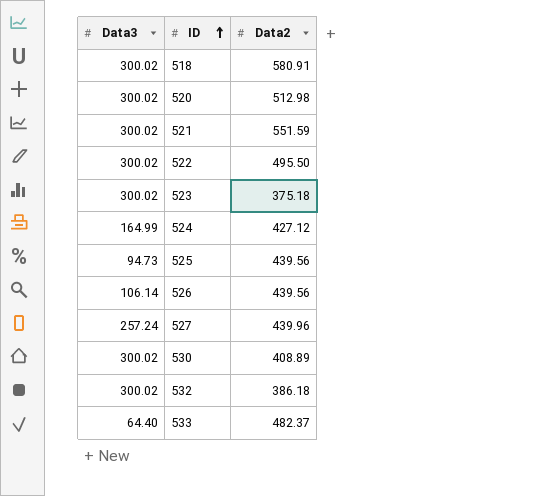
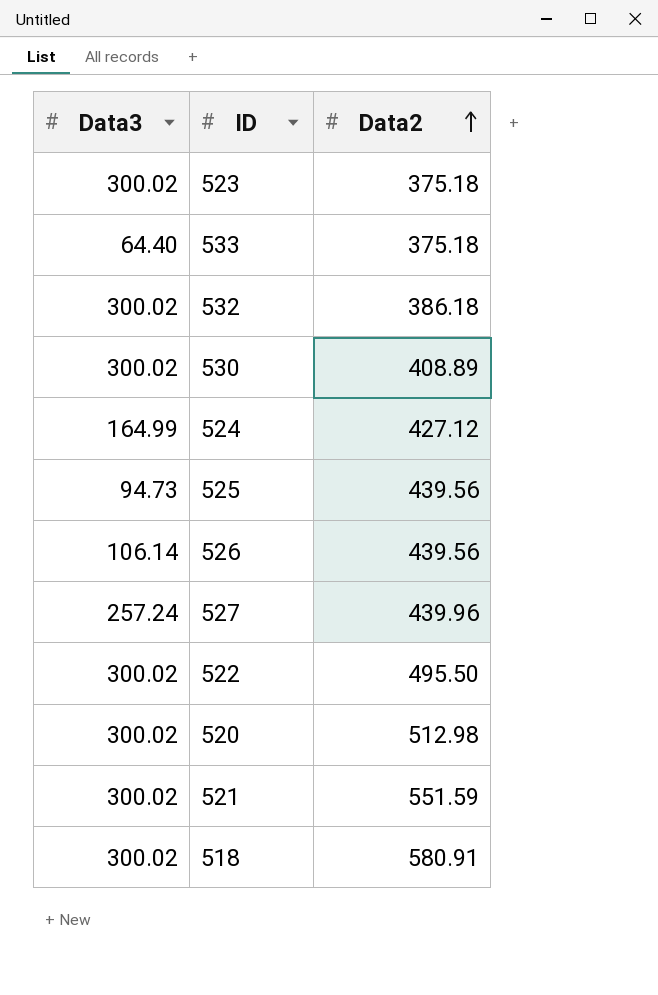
row order: ID ascending -> Data2 ascending
533 | Data2: 482.37 -> 375.18

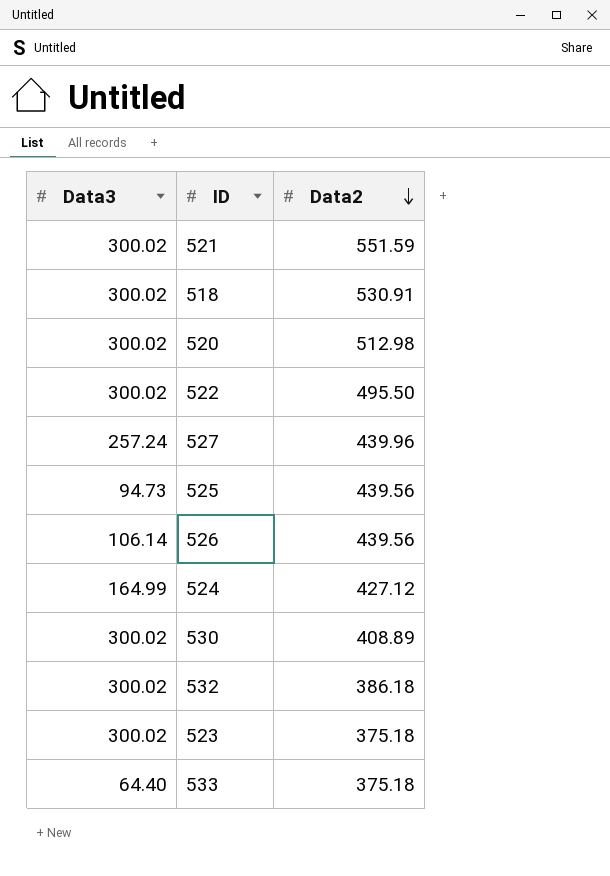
row order: Data2 ascending -> Data2 descending
518 | Data2: 580.91 -> 530.91

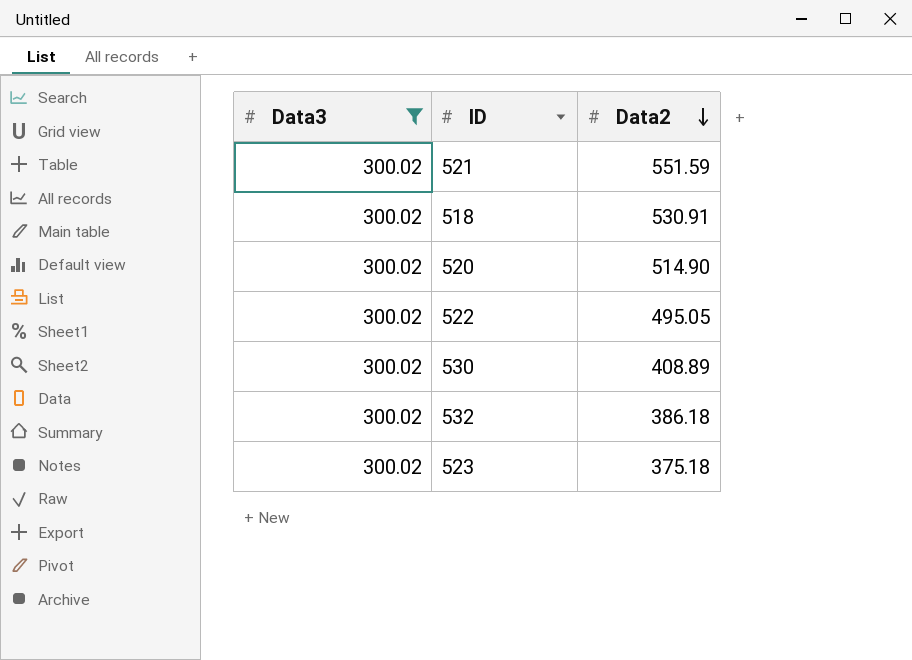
filter: none -> Data3 = 300.02
520 | Data2: 512.98 -> 514.90
522 | Data2: 495.50 -> 495.05

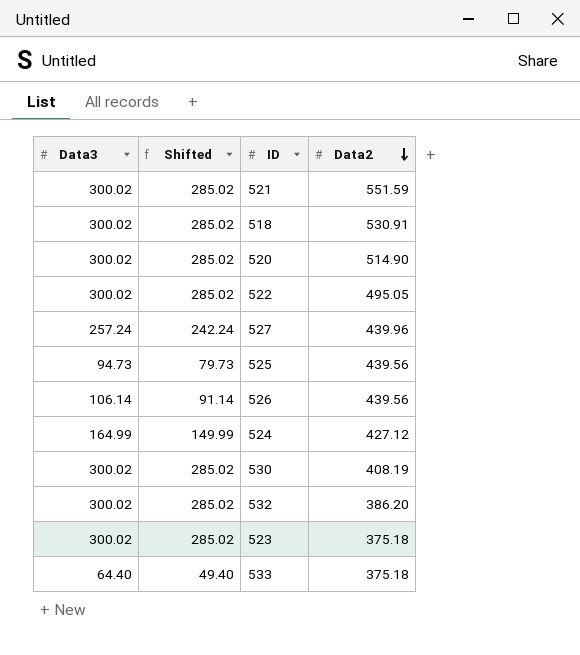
filter: Data3 = 300.02 -> none
column Shifted | formula: none -> [Data3] - 15
530 | Data2: 408.89 -> 408.19
532 | Data2: 386.18 -> 386.20

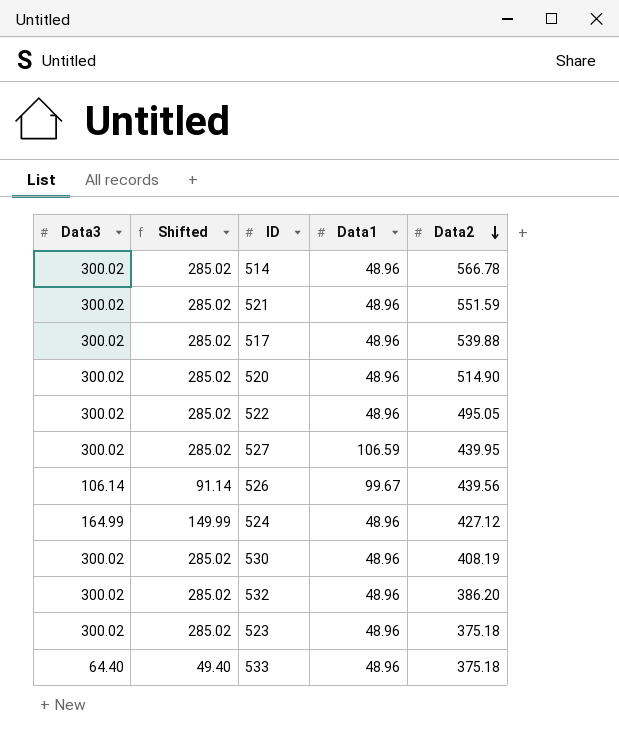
column Data1 | position: none -> 4
row 518: 300.02 | 285.02 | 530.91 -> none
row 525: 94.73 | 79.73 | 439.56 -> none
row 514: none -> 300.02 | 285.02 | 48.96 | 566.78
row 517: none -> 300.02 | 285.02 | 48.96 | 539.88
527 | Data3: 257.24 -> 300.02
527 | Shifted: 242.24 -> 285.02
527 | Data2: 439.96 -> 439.95

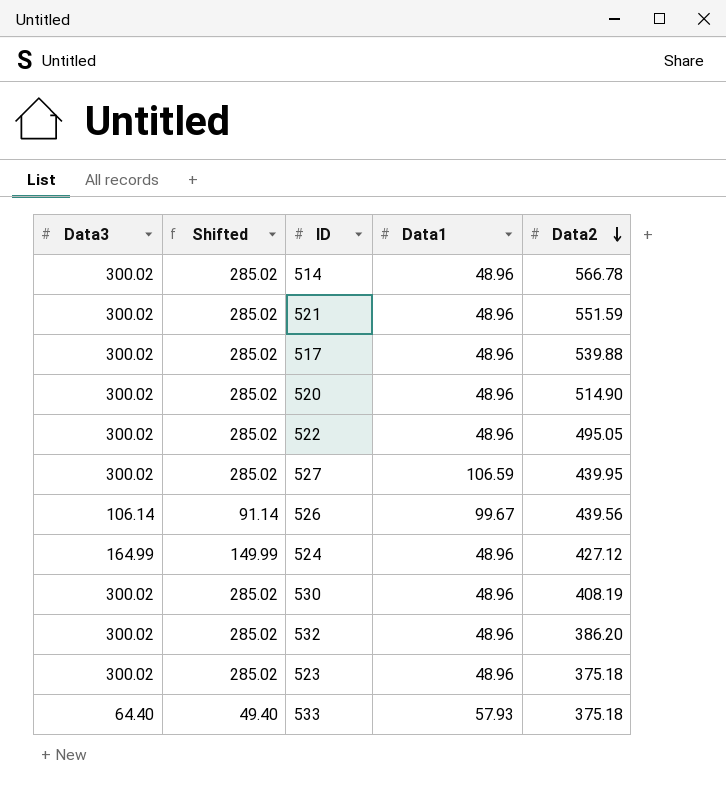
533 | Data1: 48.96 -> 57.93

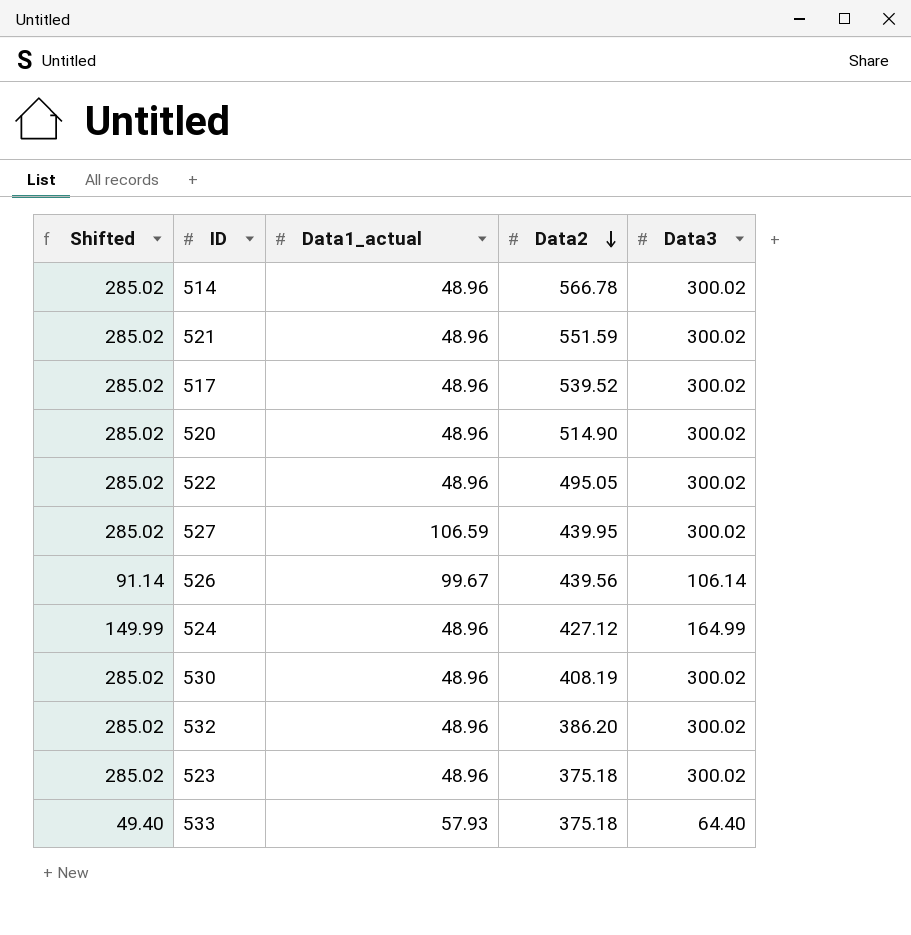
column name: Data1 -> Data1_actual
column Data3 | position: 1 -> 5
517 | Data2: 539.88 -> 539.52

